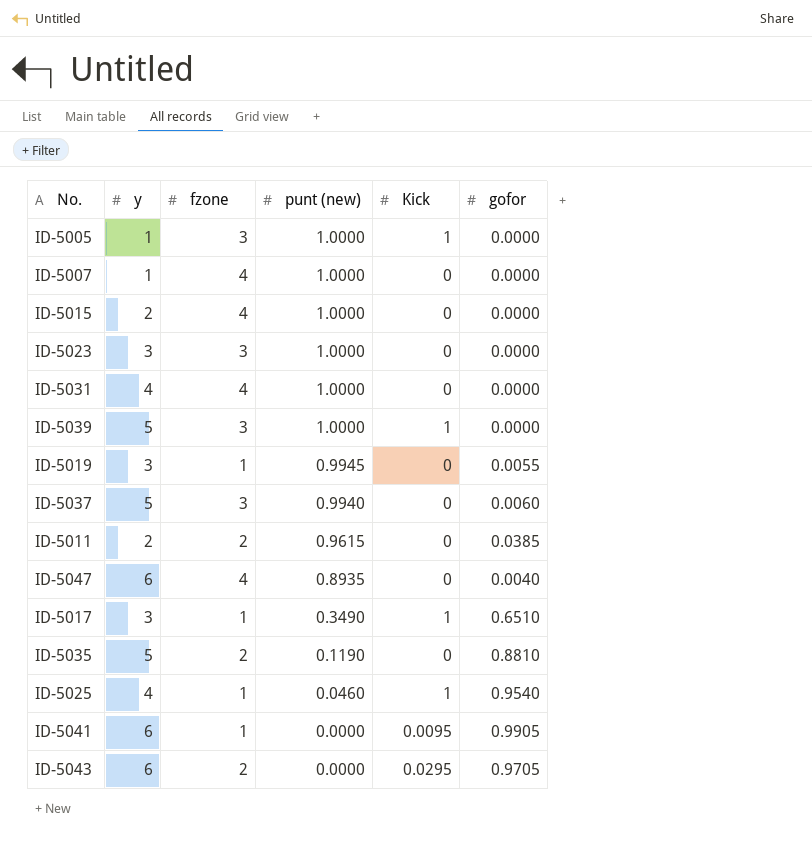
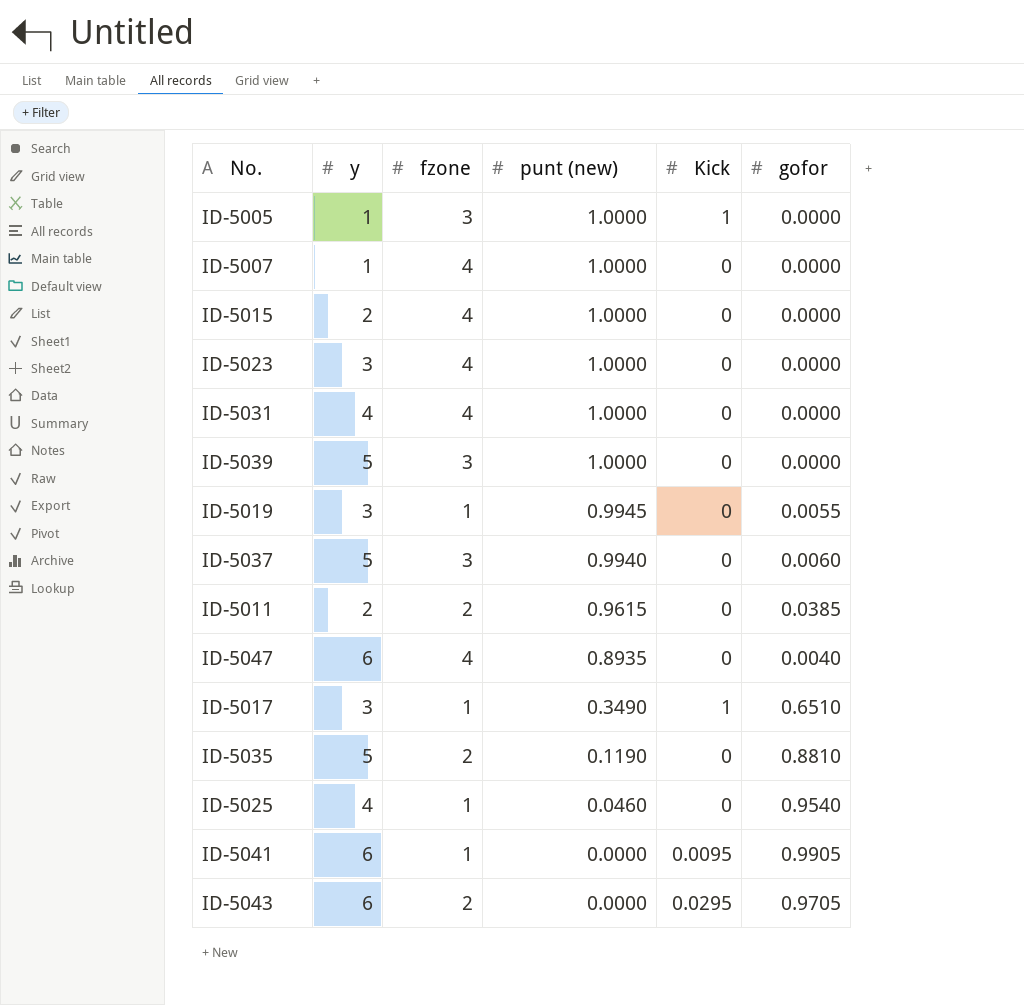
ID-5023 | fzone: 3 -> 4
ID-5039 | Kick: 1 -> 0
ID-5025 | Kick: 1 -> 0

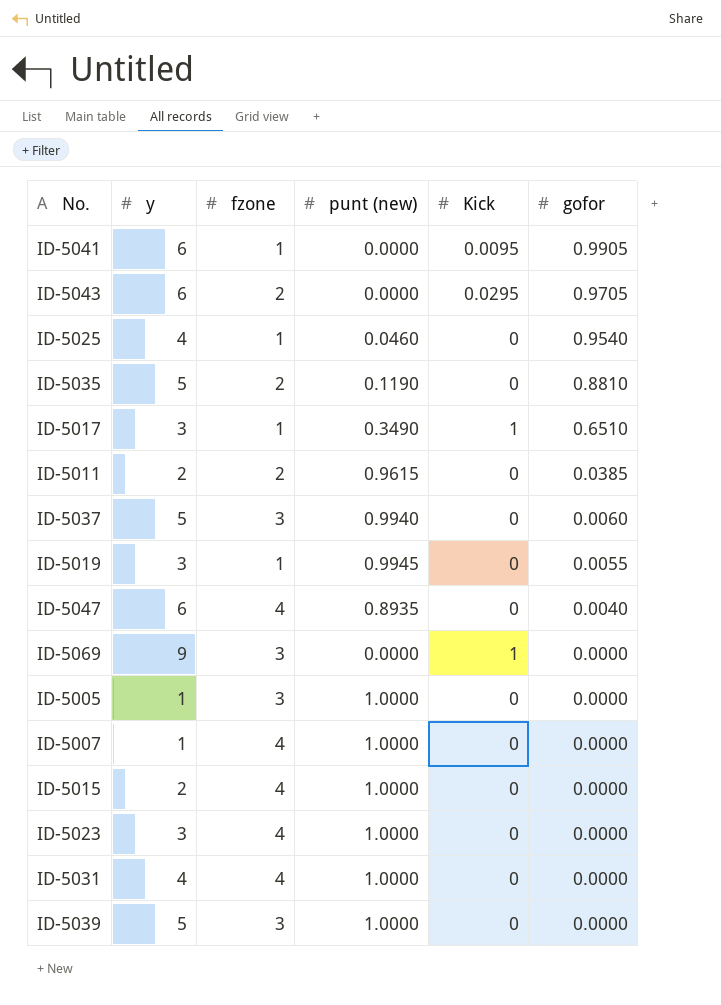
row order: punt (new) descending -> gofor descending
row ID-5069: none -> 9 | 3 | 0.0000 | 1 | 0.0000
ID-5005 | Kick: 1 -> 0

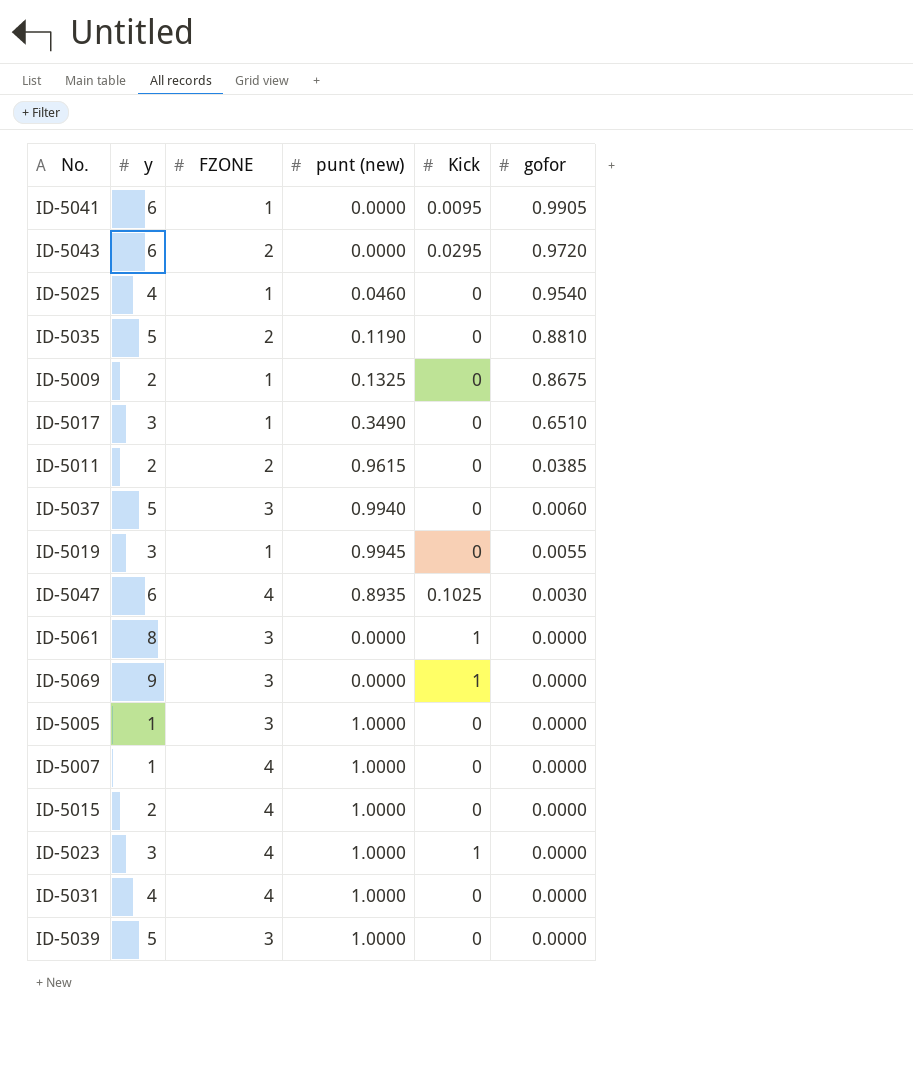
column name: fzone -> FZONE
ID-5043 | gofor: 0.9705 -> 0.9720
row ID-5009: none -> 2 | 1 | 0.1325 | 0 | 0.8675
ID-5017 | Kick: 1 -> 0
ID-5047 | Kick: 0 -> 0.1025
ID-5047 | gofor: 0.0040 -> 0.0030
row ID-5061: none -> 8 | 3 | 0.0000 | 1 | 0.0000
ID-5023 | Kick: 0 -> 1

